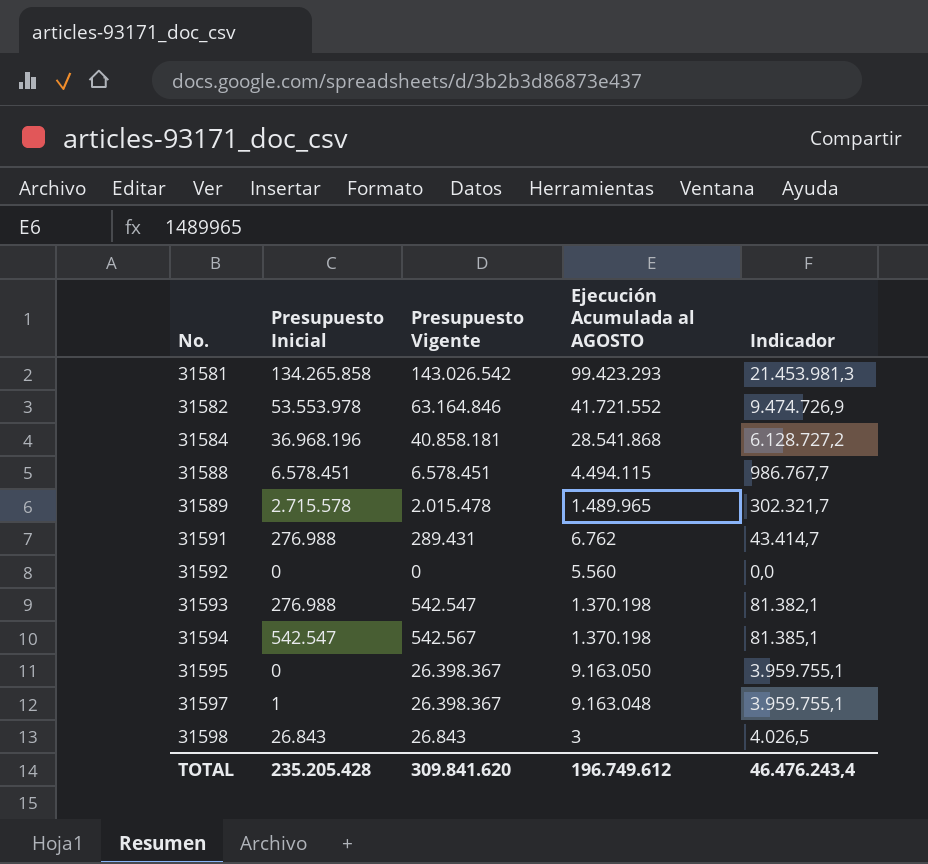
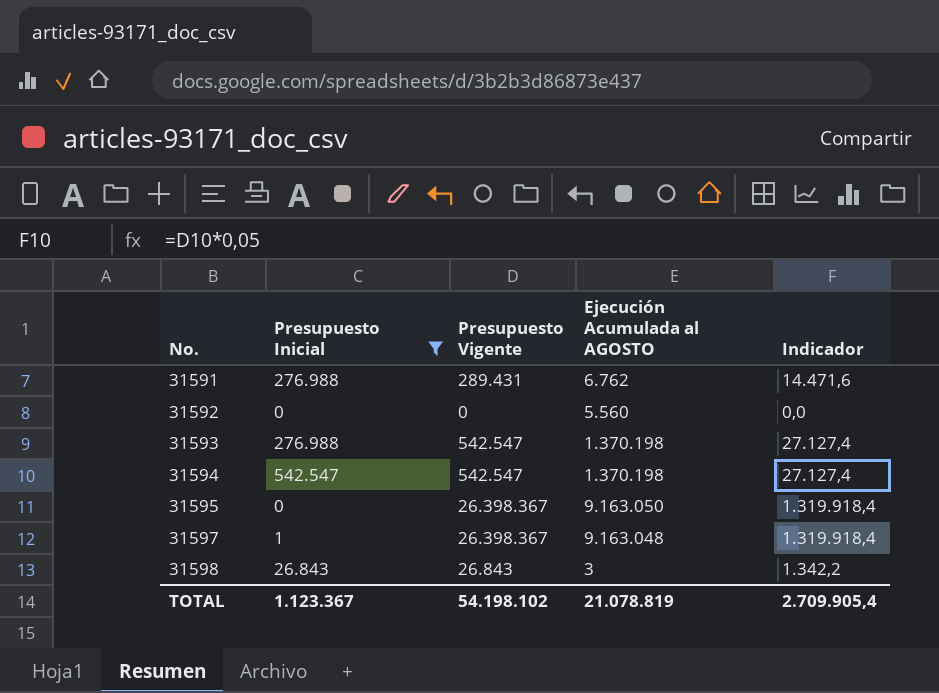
filter: none -> Presupuesto Inicial <= 542.547
column Indicador | formula: [Presupuesto Vigente] * 0,15 -> [Presupuesto Vigente] * 0,05
31594 | Presupuesto Vigente: 542.567 -> 542.547
TOTAL | Presupuesto Inicial: 235.205.428 -> 1.123.367
TOTAL | Presupuesto Vigente: 309.841.620 -> 54.198.102
TOTAL | Ejecución Acumulada al AGOSTO: 196.749.612 -> 21.078.819
TOTAL | Indicador: 46.476.243,4 -> 2.709.905,4

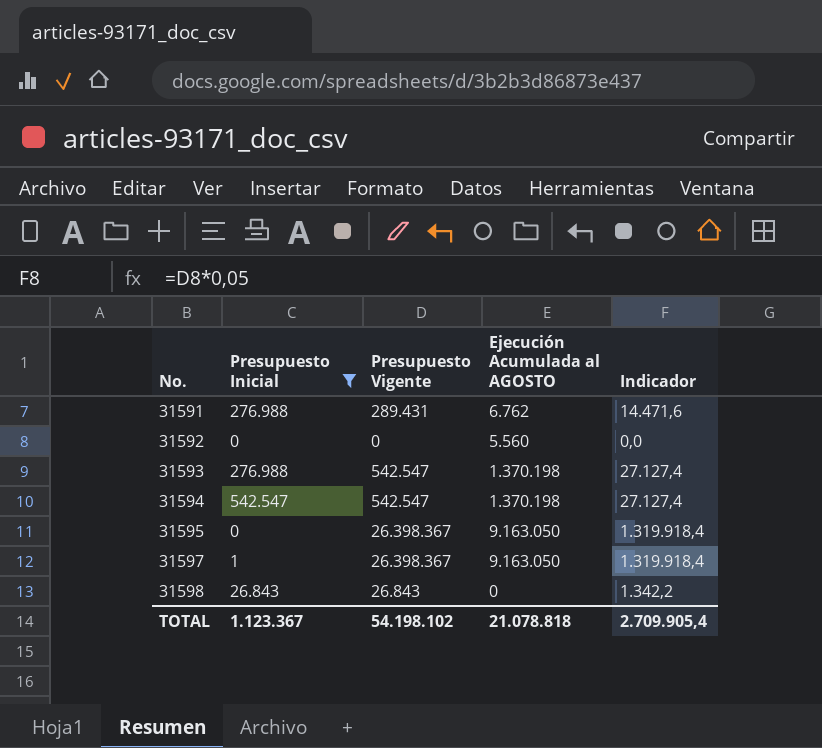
31597 | Ejecución Acumulada al AGOSTO: 9.163.048 -> 9.163.050
31598 | Ejecución Acumulada al AGOSTO: 3 -> 0
TOTAL | Ejecución Acumulada al AGOSTO: 21.078.819 -> 21.078.818

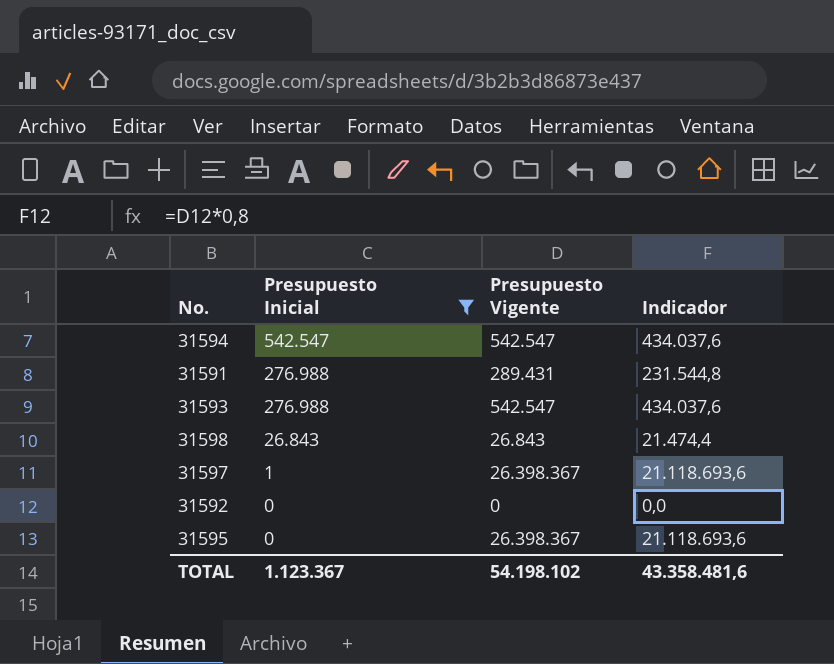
row order: No. ascending -> Presupuesto Inicial descending
column Ejecución Acumulada al AGOSTO | position: 4 -> none
column Indicador | formula: [Presupuesto Vigente] * 0,05 -> [Presupuesto Vigente] * 0,8
TOTAL | Indicador: 2.709.905,4 -> 43.358.481,6

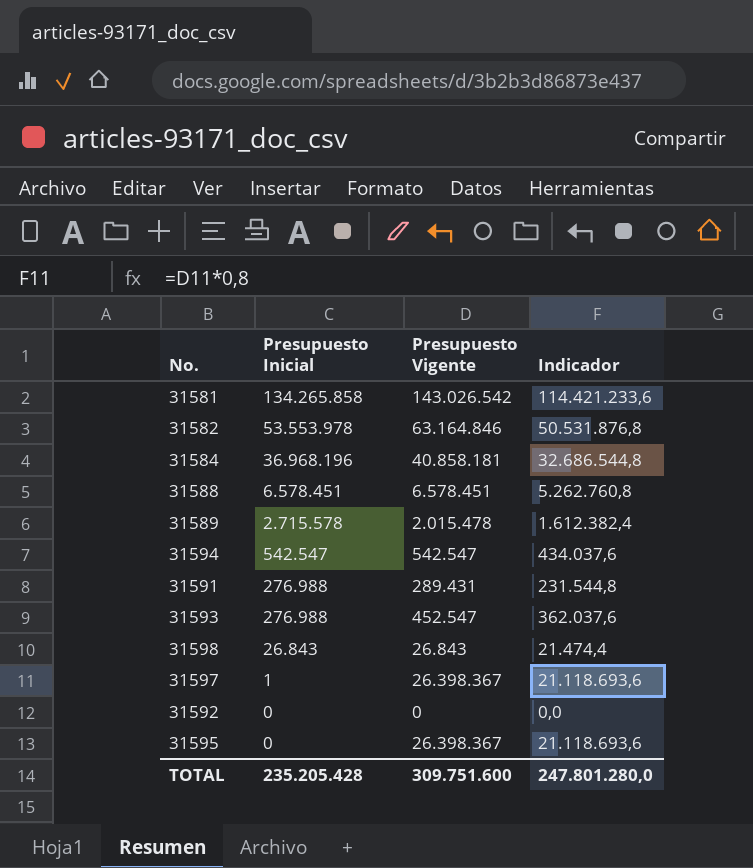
filter: Presupuesto Inicial <= 542.547 -> none
31593 | Presupuesto Vigente: 542.547 -> 452.547
31593 | Indicador: 434.037,6 -> 362.037,6
TOTAL | Presupuesto Inicial: 1.123.367 -> 235.205.428
TOTAL | Presupuesto Vigente: 54.198.102 -> 309.751.600
TOTAL | Indicador: 43.358.481,6 -> 247.801.280,0

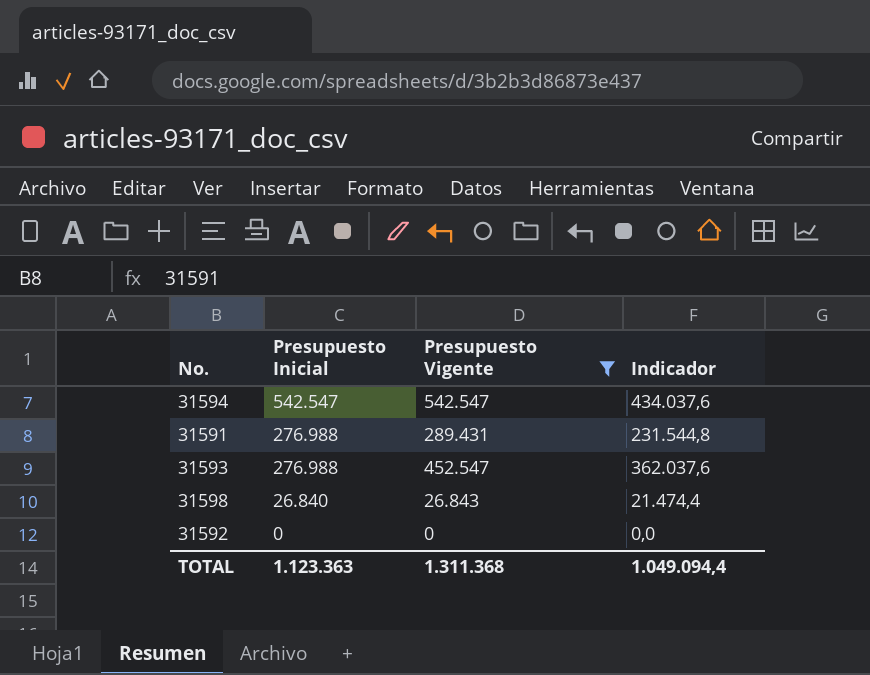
filter: none -> Presupuesto Vigente <= 542.547
31598 | Presupuesto Inicial: 26.843 -> 26.840
TOTAL | Presupuesto Inicial: 235.205.428 -> 1.123.363
TOTAL | Presupuesto Vigente: 309.751.600 -> 1.311.368
TOTAL | Indicador: 247.801.280,0 -> 1.049.094,4

